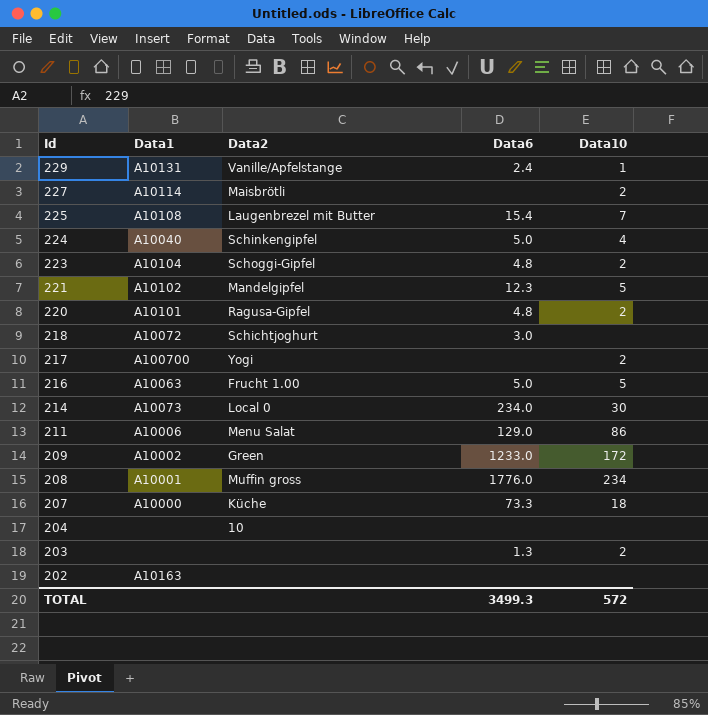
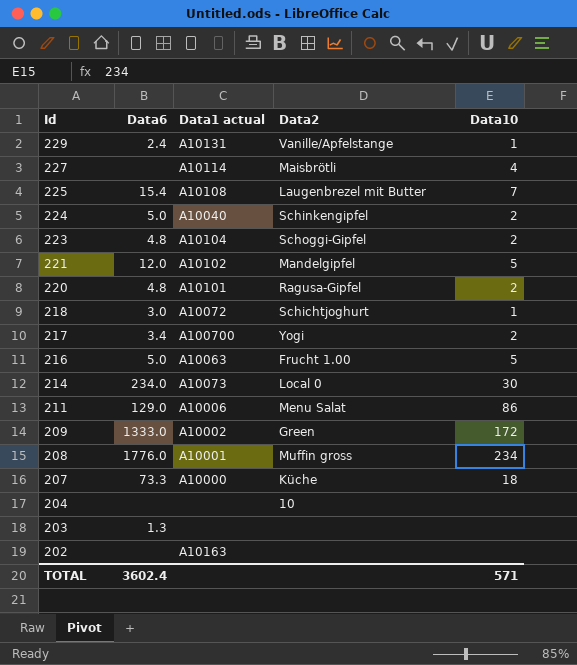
column Data6 | position: 4 -> 2
column name: Data1 -> Data1 actual
227 | Data10: 2 -> 4
224 | Data10: 4 -> 2
221 | Data6: 12.3 -> 12.0
218 | Data10: none -> 1
217 | Data6: none -> 3.4
209 | Data6: 1233.0 -> 1333.0
203 | Data10: 2 -> none
TOTAL | Data6: 3499.3 -> 3602.4
TOTAL | Data10: 572 -> 571

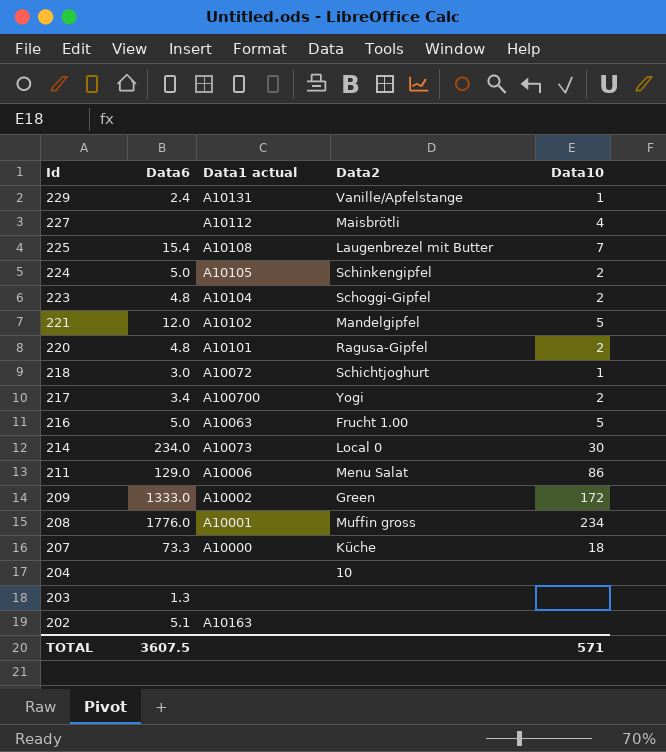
227 | Data1 actual: A10114 -> A10112
224 | Data1 actual: A10040 -> A10105
202 | Data6: none -> 5.1
TOTAL | Data6: 3602.4 -> 3607.5

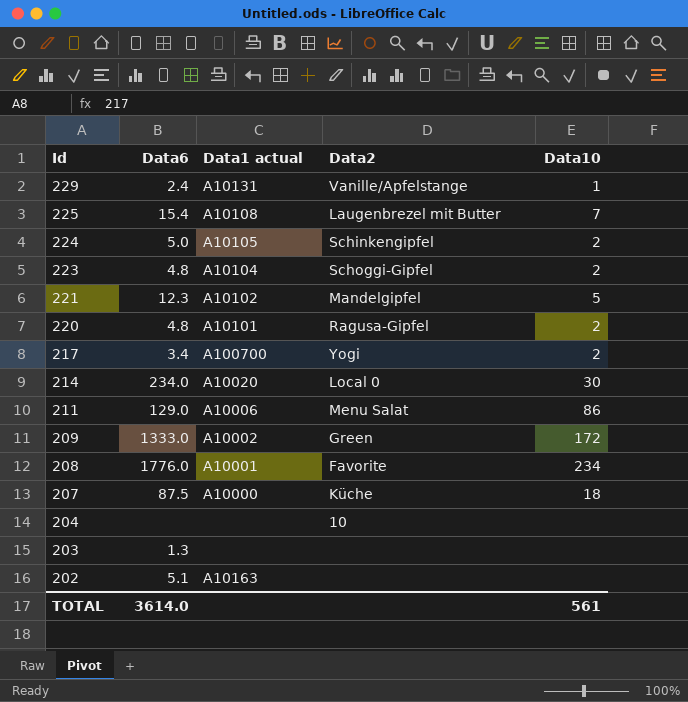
row 227: none | A10112 | Maisbrötli | 4 -> none
row 218: 3.0 | A10072 | Schichtjoghurt | 1 -> none
row 216: 5.0 | A10063 | Frucht 1.00 | 5 -> none
221 | Data6: 12.0 -> 12.3
214 | Data1 actual: A10073 -> A10020
208 | Data2: Muffin gross -> Favorite
207 | Data6: 73.3 -> 87.5
TOTAL | Data6: 3607.5 -> 3614.0
TOTAL | Data10: 571 -> 561

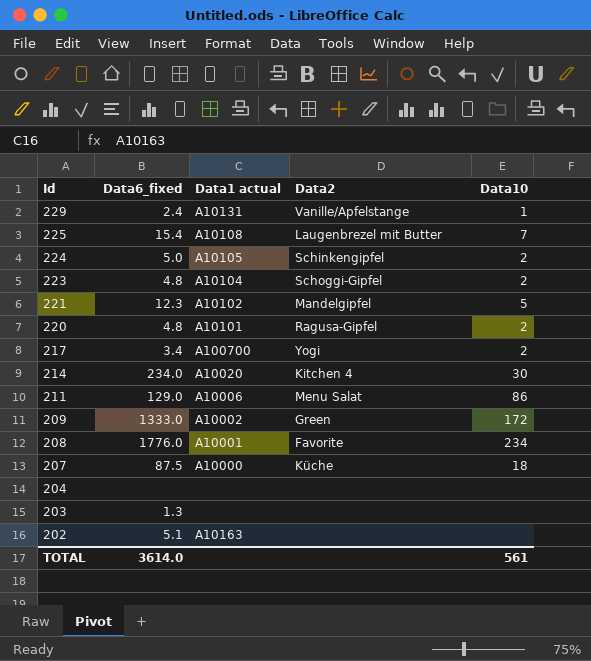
column name: Data6 -> Data6_fixed
214 | Data2: Local 0 -> Kitchen 4
204 | Data2: 10 -> none

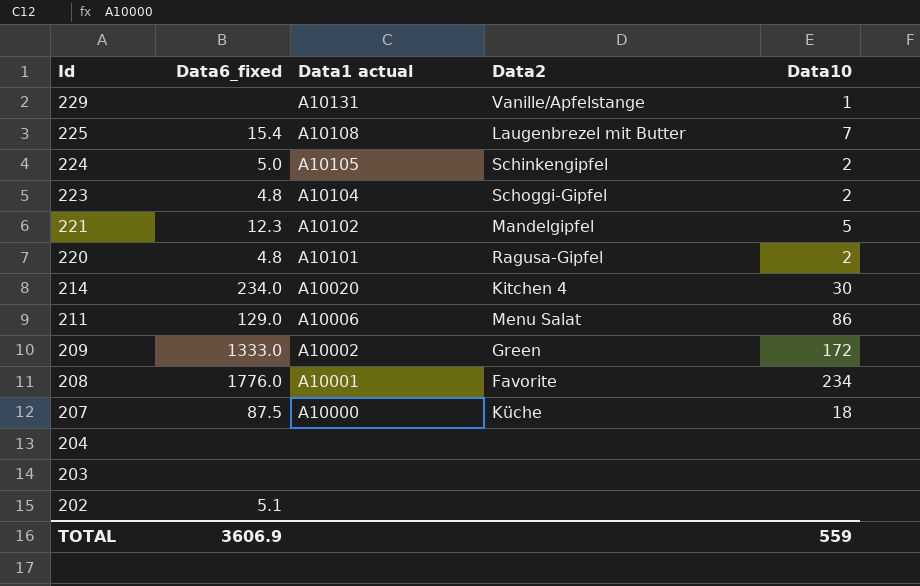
row 217: 3.4 | A100700 | Yogi | 2 -> none
229 | Data6_fixed: 2.4 -> none
203 | Data6_fixed: 1.3 -> none
202 | Data1 actual: A10163 -> none
TOTAL | Data6_fixed: 3614.0 -> 3606.9
TOTAL | Data10: 561 -> 559

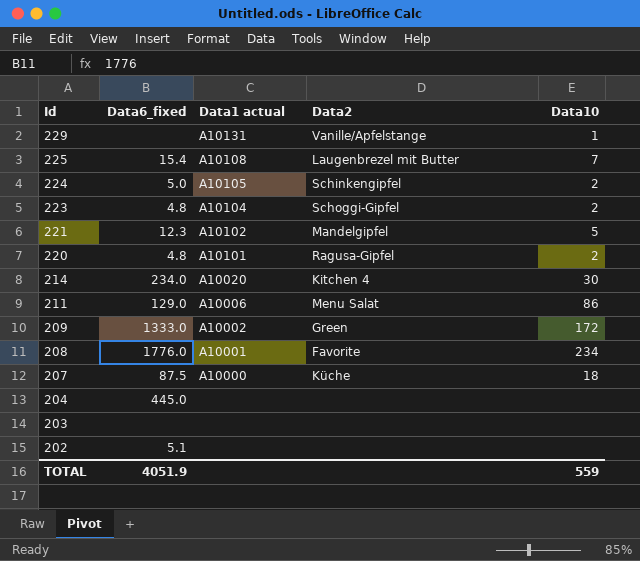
204 | Data6_fixed: none -> 445.0
TOTAL | Data6_fixed: 3606.9 -> 4051.9

